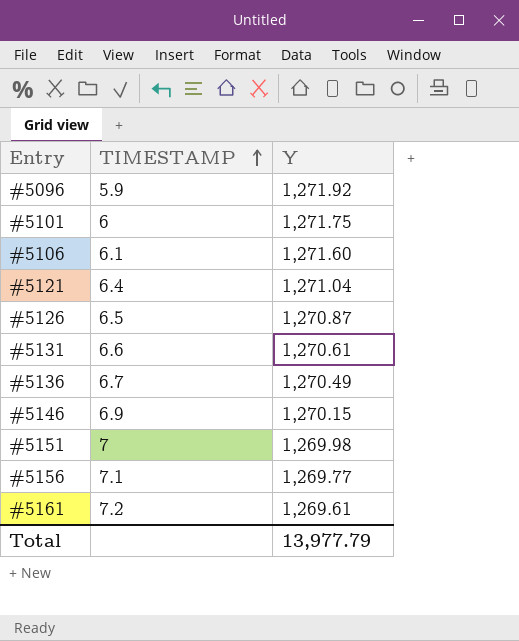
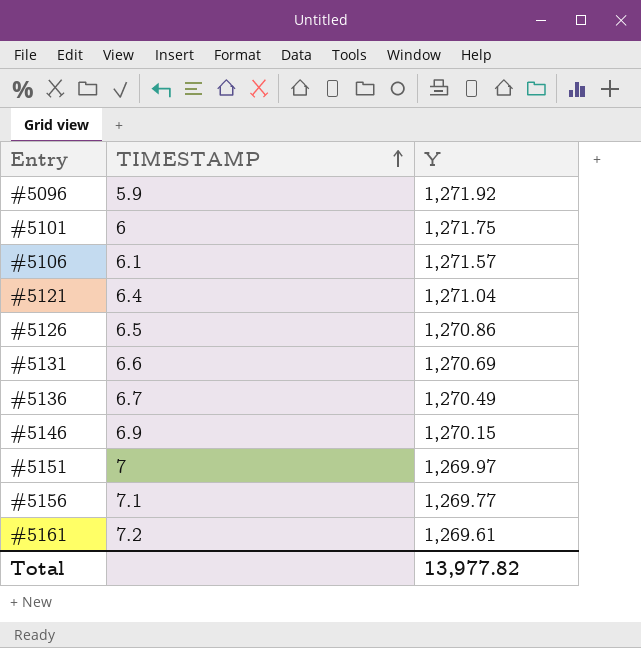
#5106 | Y: 1,271.60 -> 1,271.57
#5126 | Y: 1,270.87 -> 1,270.86
#5131 | Y: 1,270.61 -> 1,270.69
#5151 | Y: 1,269.98 -> 1,269.97
Total | Y: 13,977.79 -> 13,977.82

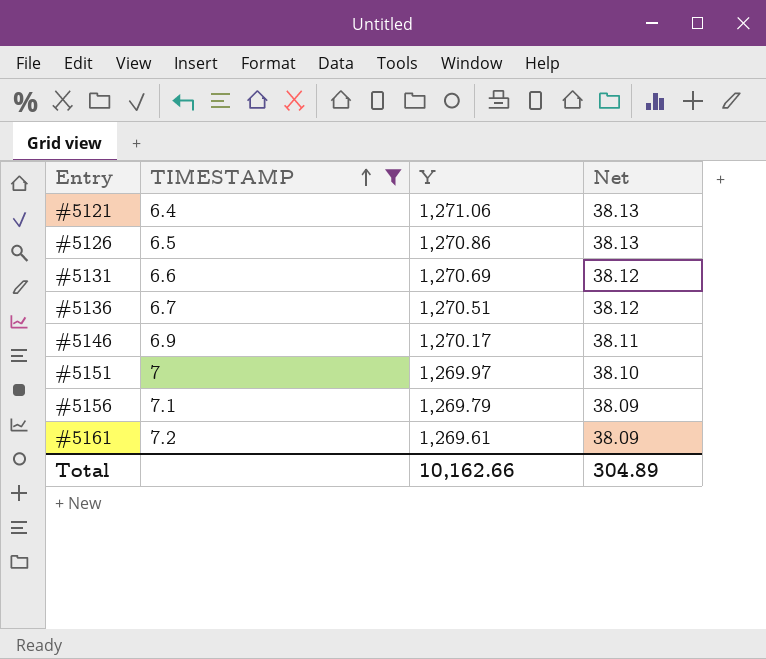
filter: none -> TIMESTAMP >= 6.4
column Net | formula: none -> [Y] * 0.03
#5121 | Y: 1,271.04 -> 1,271.06
#5136 | Y: 1,270.49 -> 1,270.51
#5146 | Y: 1,270.15 -> 1,270.17
#5156 | Y: 1,269.77 -> 1,269.79
Total | Y: 13,977.82 -> 10,162.66

